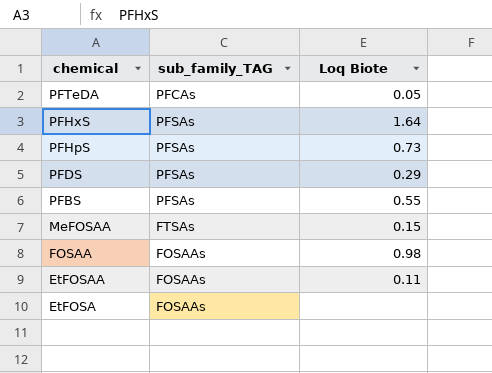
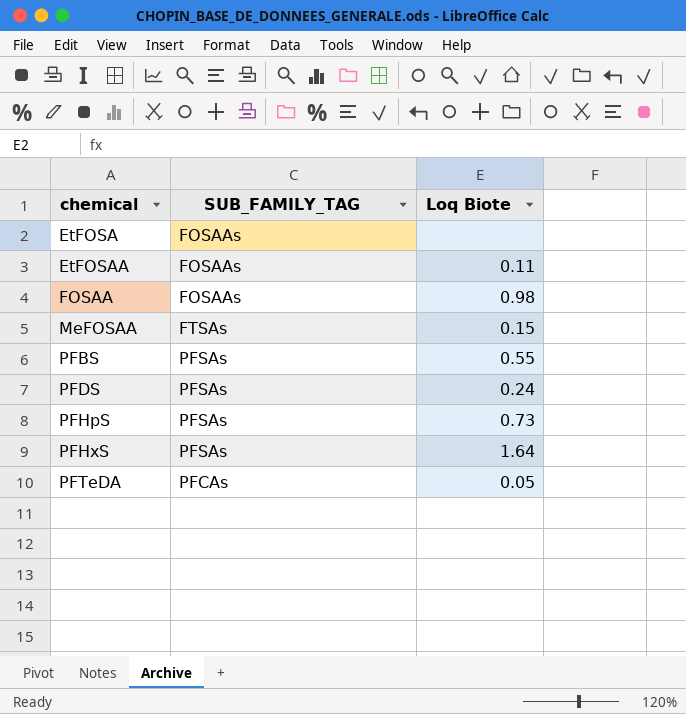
row order: chemical descending -> chemical ascending
column name: sub_family_TAG -> SUB_FAMILY_TAG
PFDS | Loq Biote: 0.29 -> 0.24

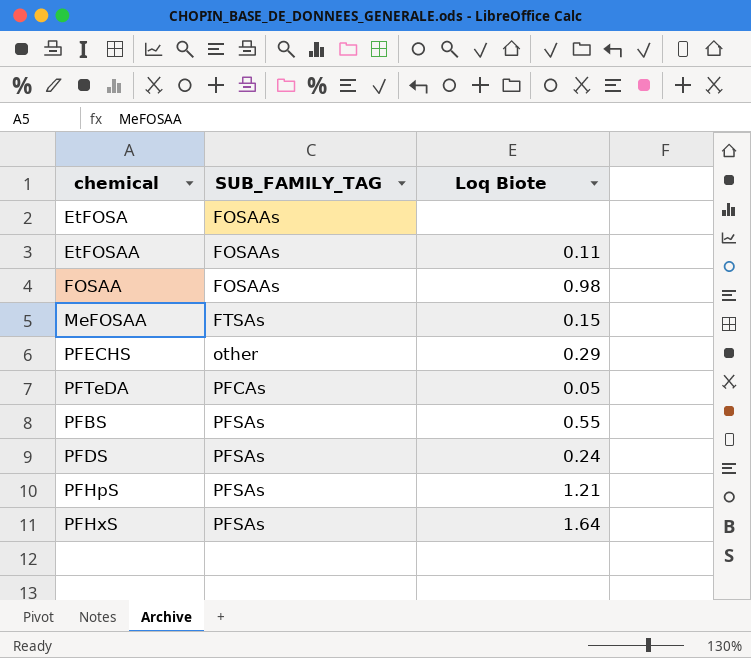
row order: chemical ascending -> SUB_FAMILY_TAG ascending
row PFECHS: none -> other | 0.29
PFHpS | Loq Biote: 0.73 -> 1.21

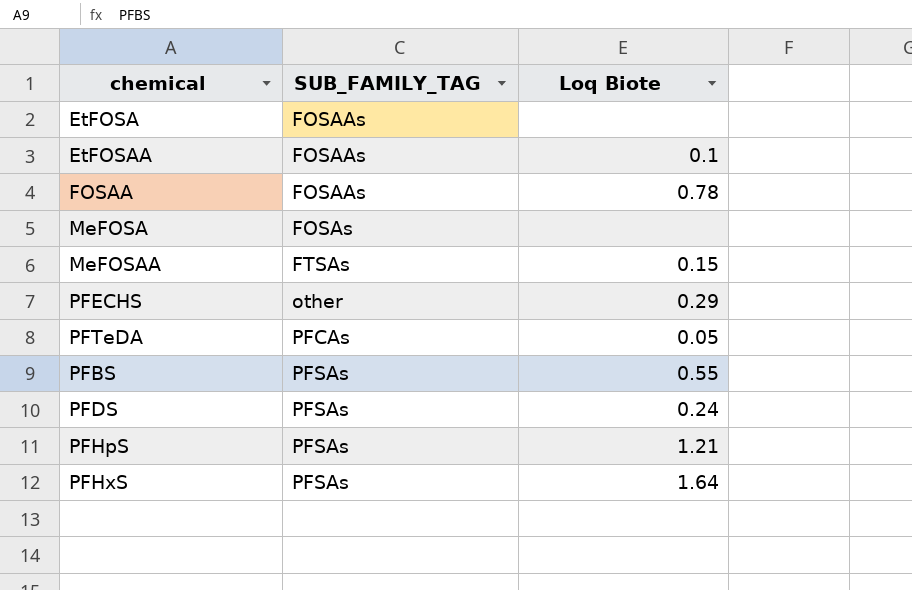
EtFOSAA | Loq Biote: 0.11 -> 0.1
FOSAA | Loq Biote: 0.98 -> 0.78
row MeFOSA: none -> FOSAs | none

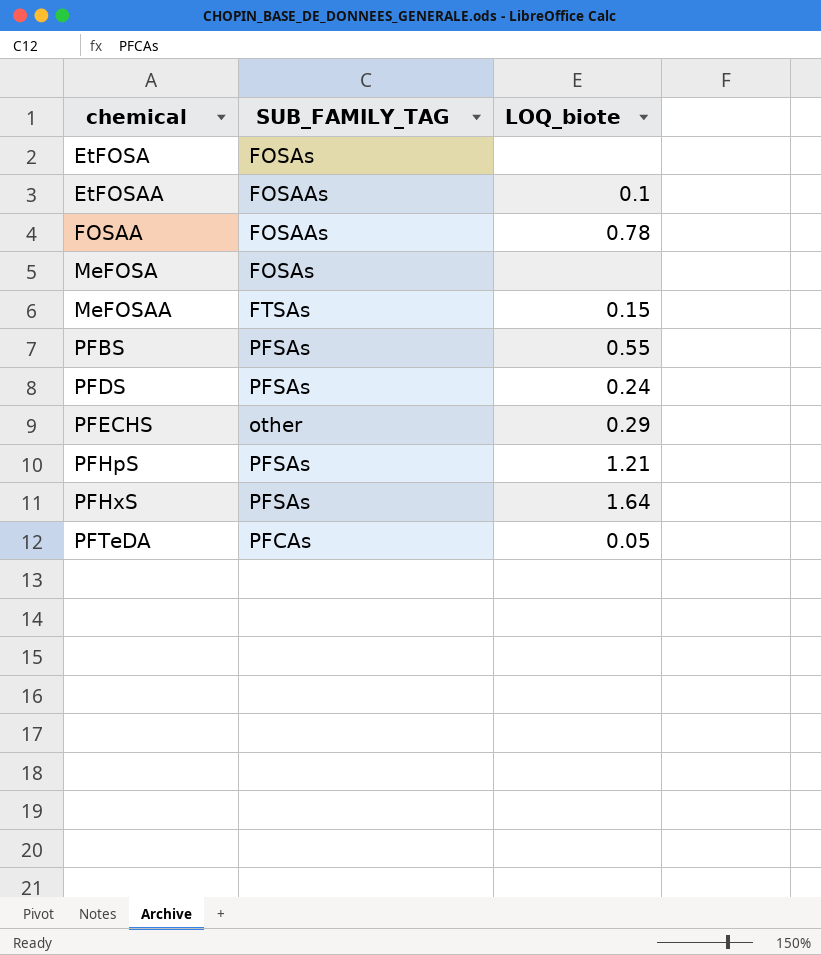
row order: SUB_FAMILY_TAG ascending -> chemical ascending
column name: Loq Biote -> LOQ_biote
EtFOSA | SUB_FAMILY_TAG: FOSAAs -> FOSAs

